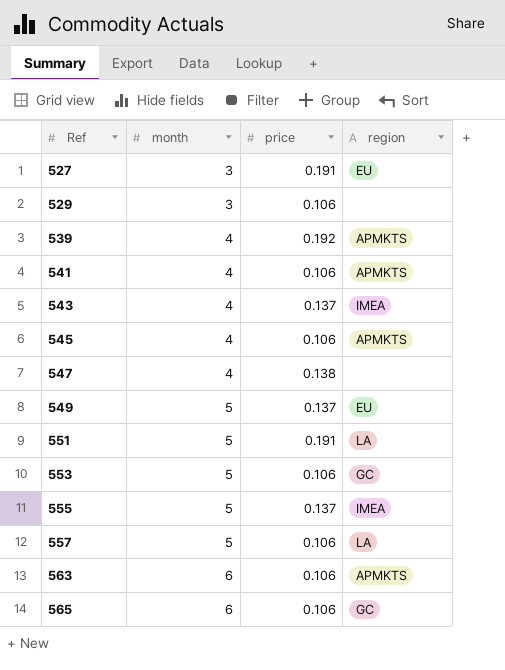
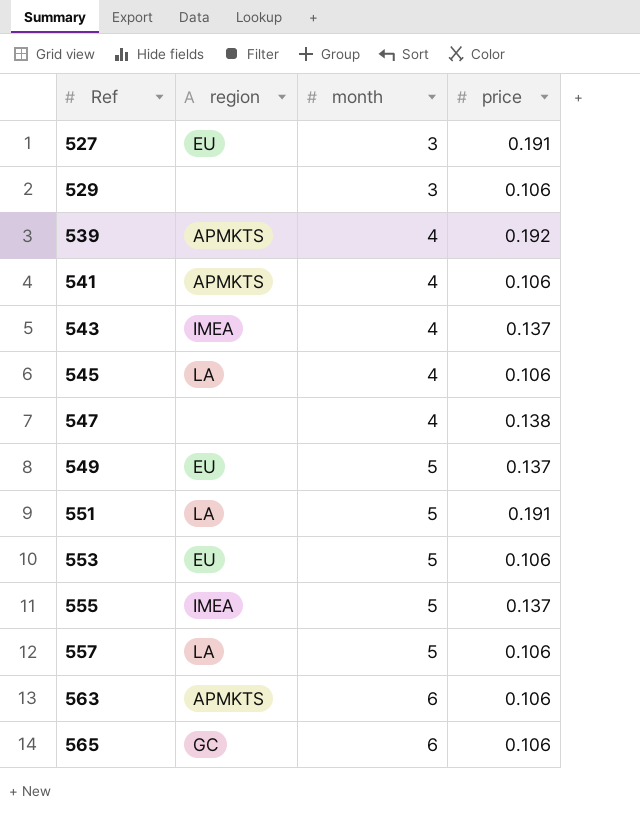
column region | position: 4 -> 2
545 | region: APMKTS -> LA
553 | region: GC -> EU

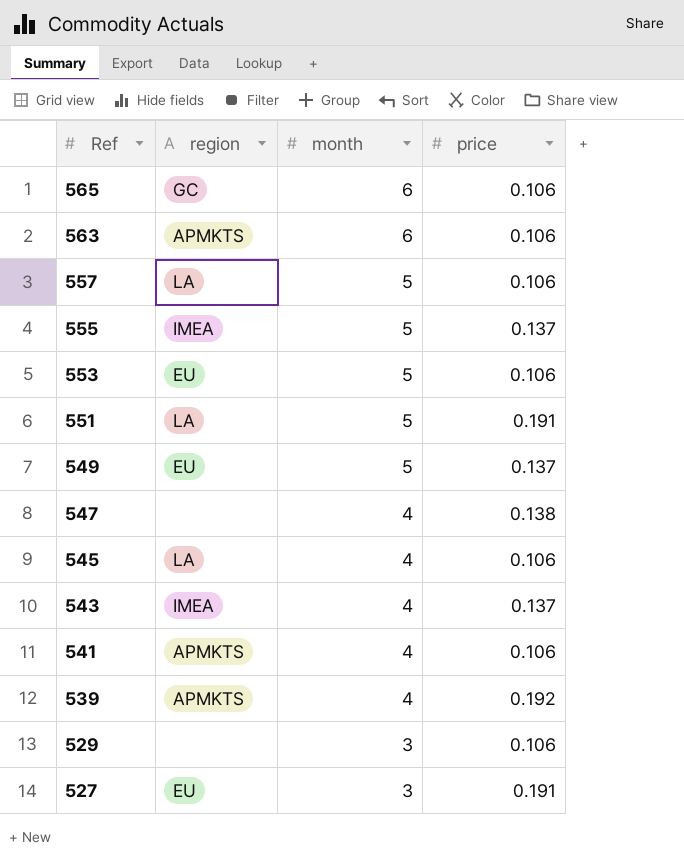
row order: Ref ascending -> Ref descending

